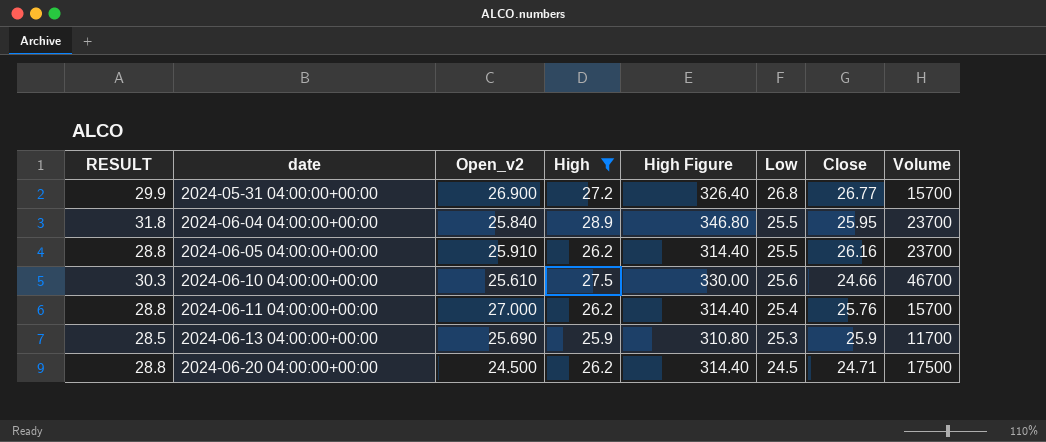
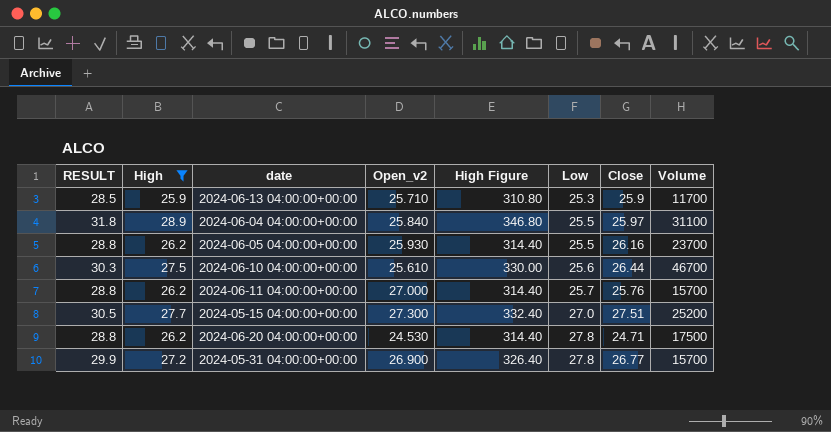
row order: date ascending -> Low ascending
column High | position: 4 -> 2
2024-06-13 04:00:00+00:00 | Open_v2: 25.690 -> 25.710
2024-06-04 04:00:00+00:00 | Close: 25.95 -> 25.97
2024-06-04 04:00:00+00:00 | Volume: 23700 -> 31100
2024-06-05 04:00:00+00:00 | Open_v2: 25.910 -> 25.930
2024-06-10 04:00:00+00:00 | Close: 24.66 -> 26.44
2024-06-11 04:00:00+00:00 | Low: 25.4 -> 25.7
row 2024-05-15 04:00:00+00:00: none -> 30.5 | 27.7 | 27.300 | 332.40 | 27.0 | 27.51 | 25200
2024-06-20 04:00:00+00:00 | Open_v2: 24.500 -> 24.530
2024-06-20 04:00:00+00:00 | Low: 24.5 -> 27.8
2024-05-31 04:00:00+00:00 | Low: 26.8 -> 27.8

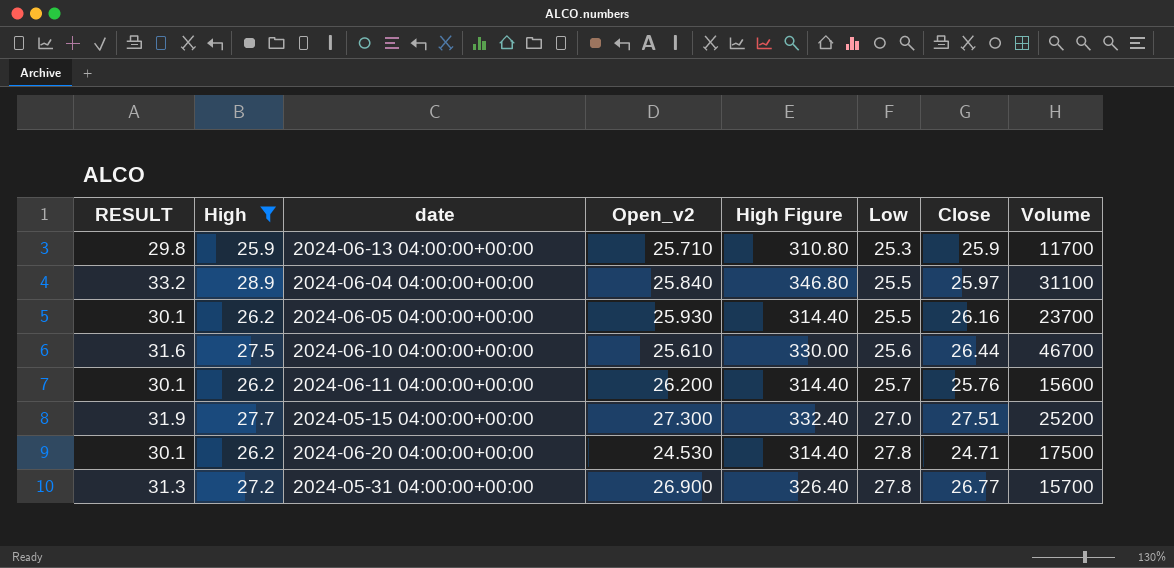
column RESULT | formula: [High] * 1.1 -> [High] * 1.15
2024-06-11 04:00:00+00:00 | Open_v2: 27.000 -> 26.200
2024-06-11 04:00:00+00:00 | Volume: 15700 -> 15600

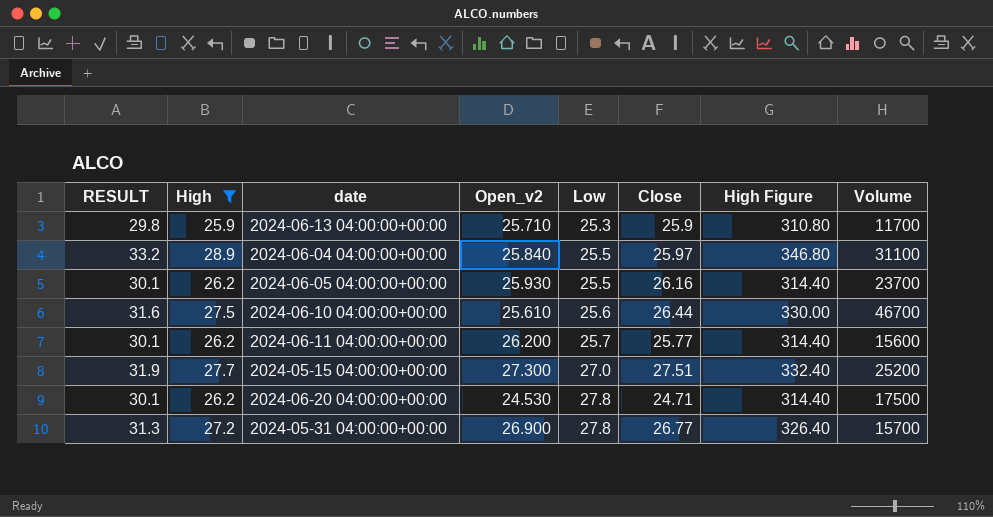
column High Figure | position: 5 -> 7
2024-06-11 04:00:00+00:00 | Close: 25.76 -> 25.77

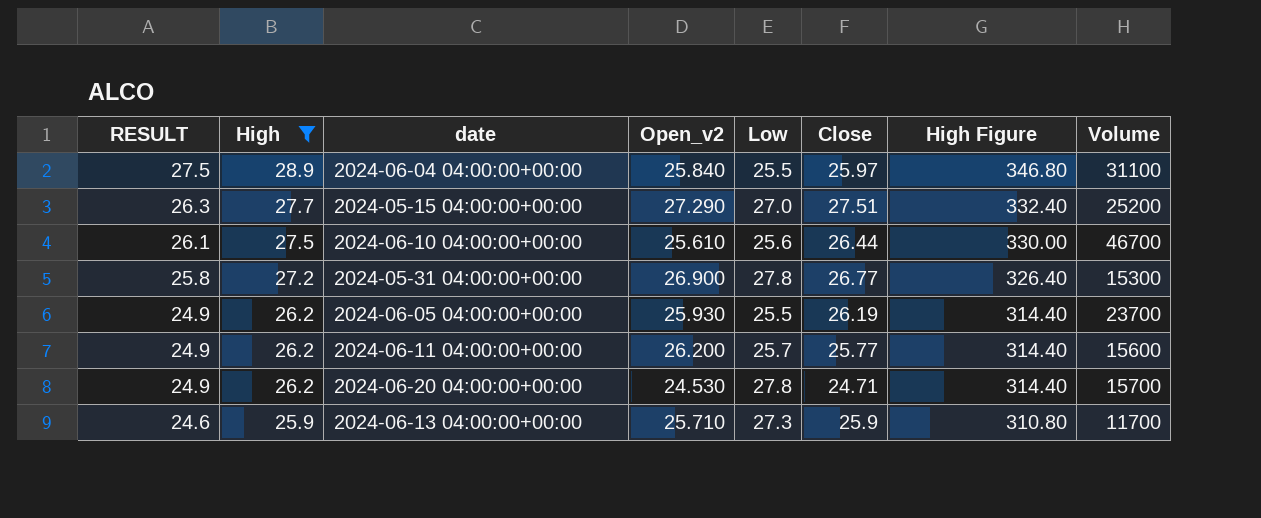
row order: Low ascending -> RESULT descending
column RESULT | formula: [High] * 1.15 -> [High] * 0.95
2024-05-15 04:00:00+00:00 | Open_v2: 27.300 -> 27.290
2024-05-31 04:00:00+00:00 | Volume: 15700 -> 15300
2024-06-05 04:00:00+00:00 | Close: 26.16 -> 26.19
2024-06-20 04:00:00+00:00 | Volume: 17500 -> 15700
2024-06-13 04:00:00+00:00 | Low: 25.3 -> 27.3

